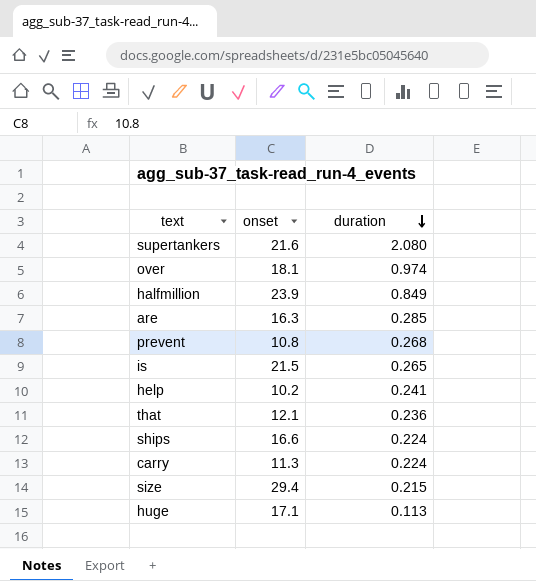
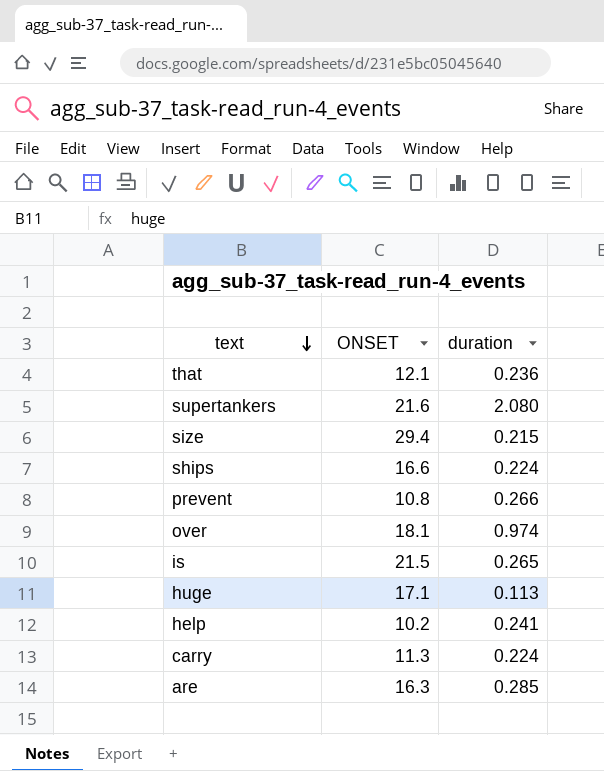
row order: duration descending -> text descending
column name: onset -> ONSET
row halfmillion: 23.9 | 0.849 -> none
prevent | duration: 0.268 -> 0.266

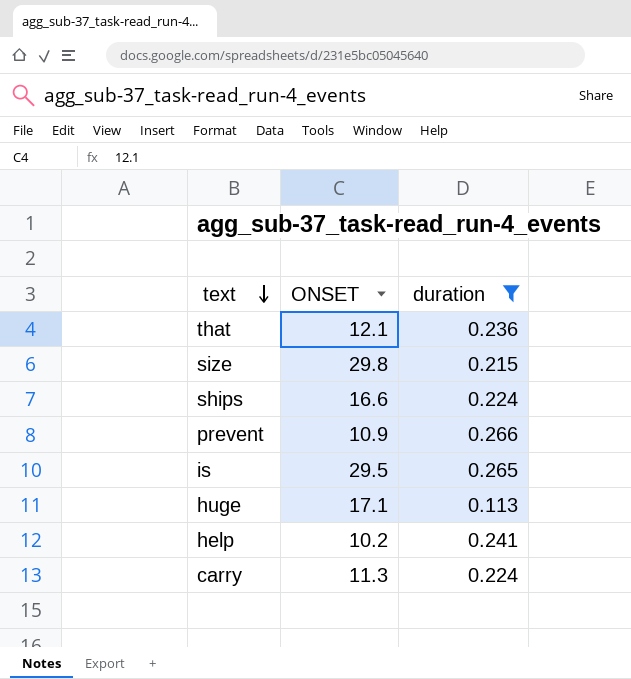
filter: none -> duration <= 0.266
size | ONSET: 29.4 -> 29.8
prevent | ONSET: 10.8 -> 10.9
is | ONSET: 21.5 -> 29.5

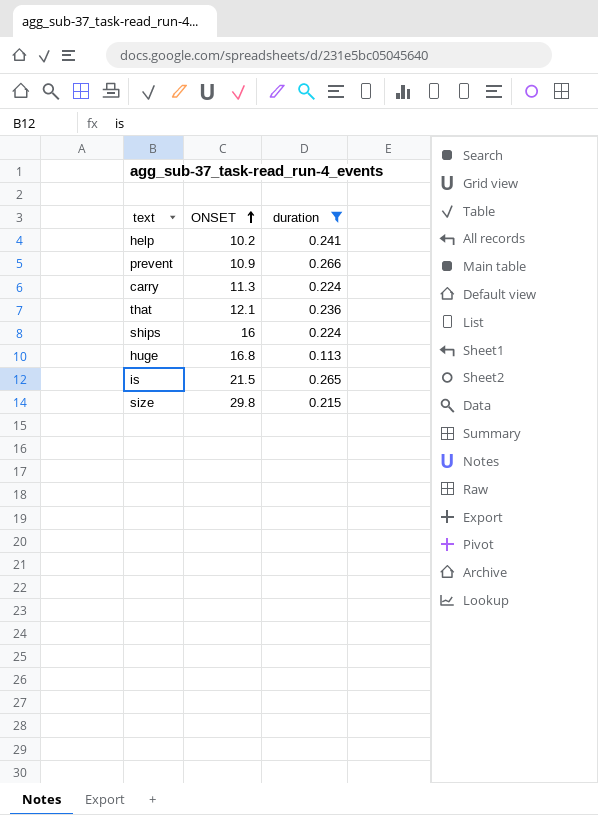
row order: text descending -> ONSET ascending
ships | ONSET: 16.6 -> 16
huge | ONSET: 17.1 -> 16.8
is | ONSET: 29.5 -> 21.5

